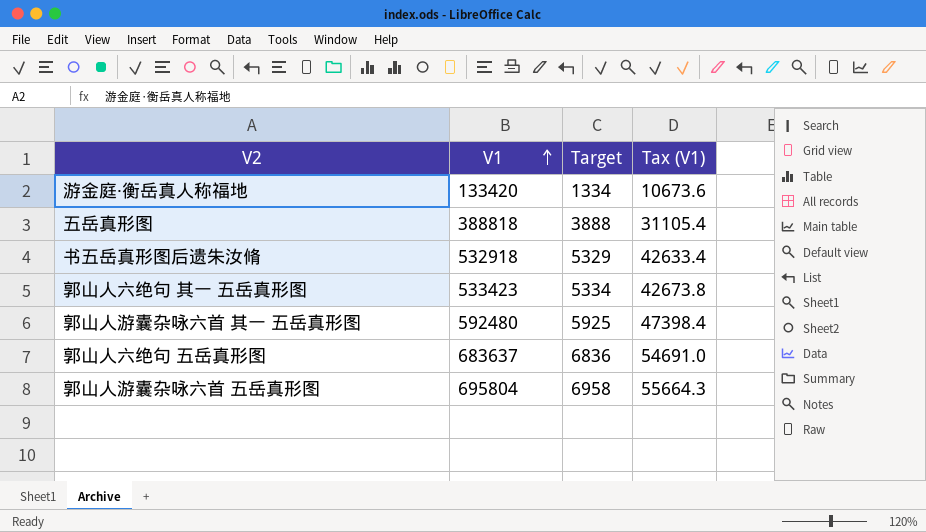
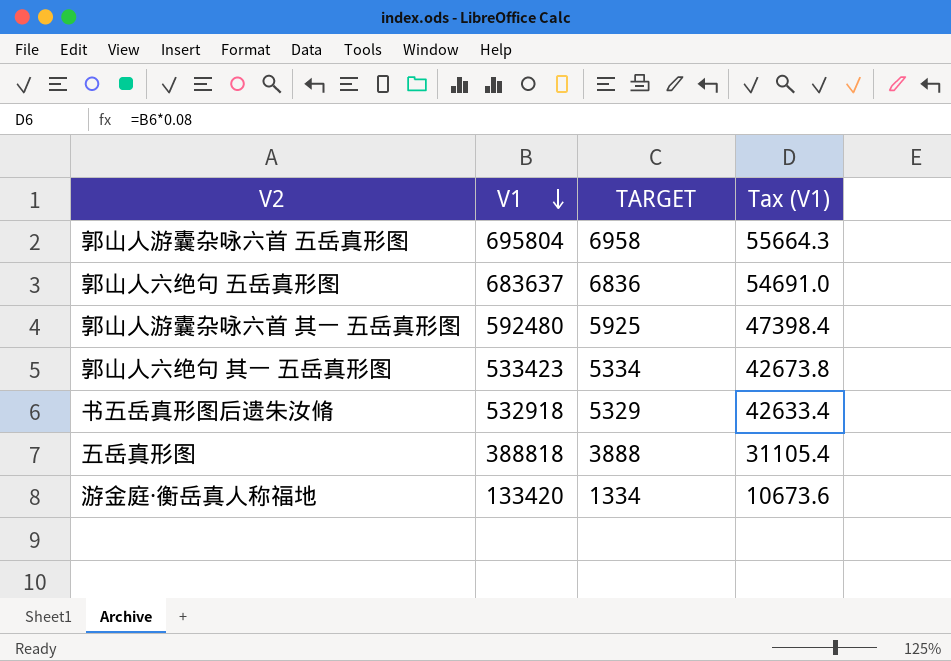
row order: V1 ascending -> V1 descending
column name: Target -> TARGET

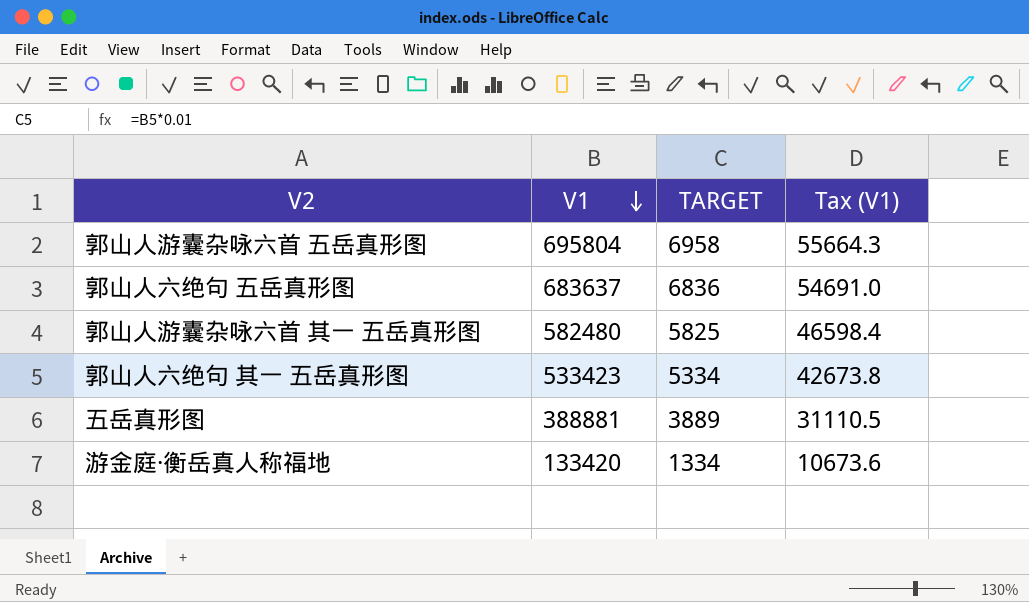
row 书五岳真形图后遗朱汝脩: 532918 | 5329 | 42633.4 -> none
郭山人游囊杂咏六首 其一 五岳真形图 | V1: 592480 -> 582480
郭山人游囊杂咏六首 其一 五岳真形图 | TARGET: 5925 -> 5825
郭山人游囊杂咏六首 其一 五岳真形图 | Tax (V1): 47398.4 -> 46598.4
五岳真形图 | V1: 388818 -> 388881
五岳真形图 | TARGET: 3888 -> 3889
五岳真形图 | Tax (V1): 31105.4 -> 31110.5

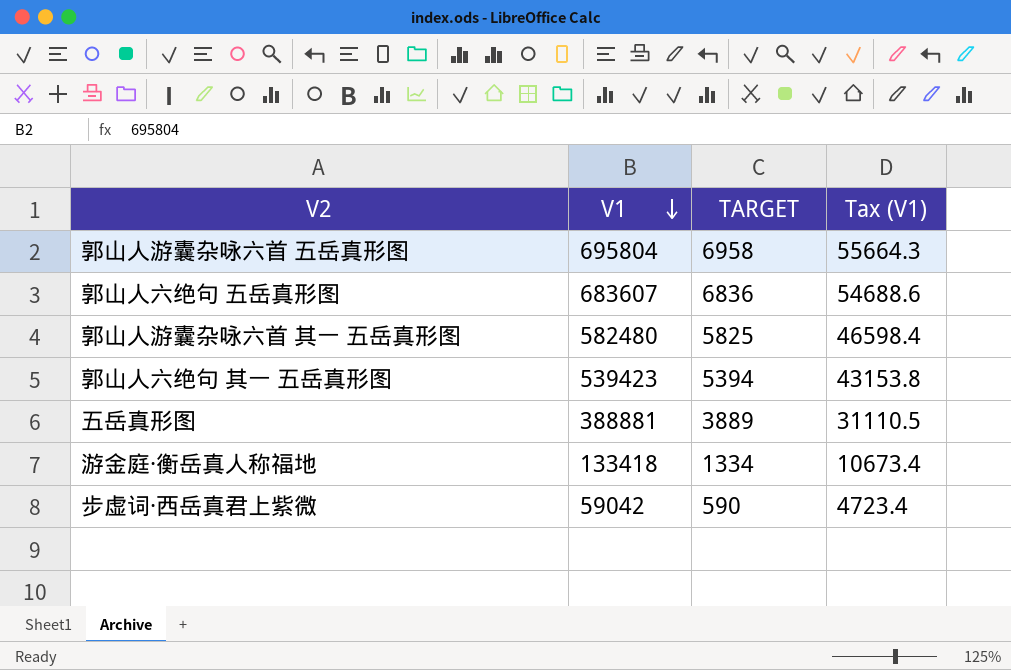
郭山人六绝句 五岳真形图 | V1: 683637 -> 683607
郭山人六绝句 五岳真形图 | Tax (V1): 54691.0 -> 54688.6
郭山人六绝句 其一 五岳真形图 | V1: 533423 -> 539423
郭山人六绝句 其一 五岳真形图 | TARGET: 5334 -> 5394
郭山人六绝句 其一 五岳真形图 | Tax (V1): 42673.8 -> 43153.8
游金庭·衡岳真人称福地 | V1: 133420 -> 133418
游金庭·衡岳真人称福地 | Tax (V1): 10673.6 -> 10673.4
row 步虚词·西岳真君上紫微: none -> 59042 | 590 | 4723.4

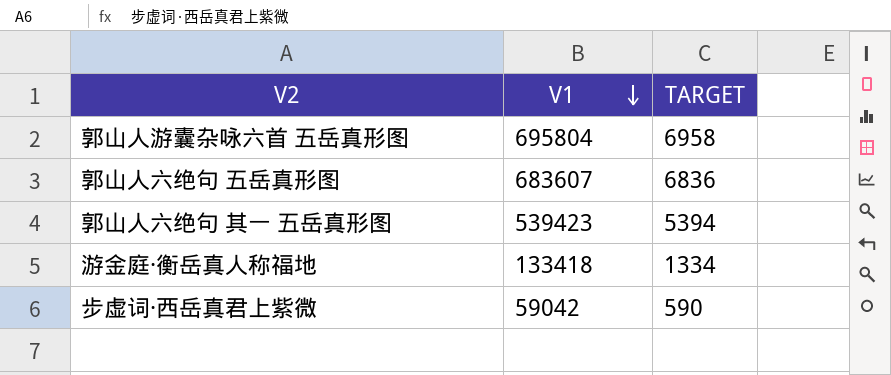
column Tax (V1) | formula: [V1] * 0.08 -> none
row 郭山人游囊杂咏六首 其一 五岳真形图: 582480 | 5825 | 46598.4 -> none
row 五岳真形图: 388881 | 3889 | 31110.5 -> none

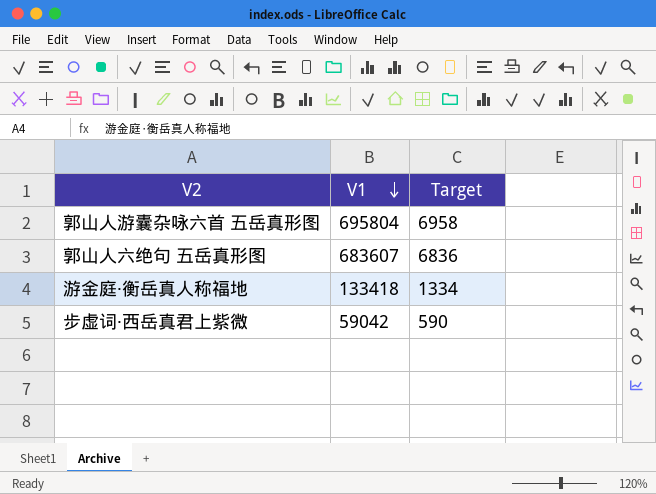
column name: TARGET -> Target
row 郭山人六绝句 其一 五岳真形图: 539423 | 5394 -> none

